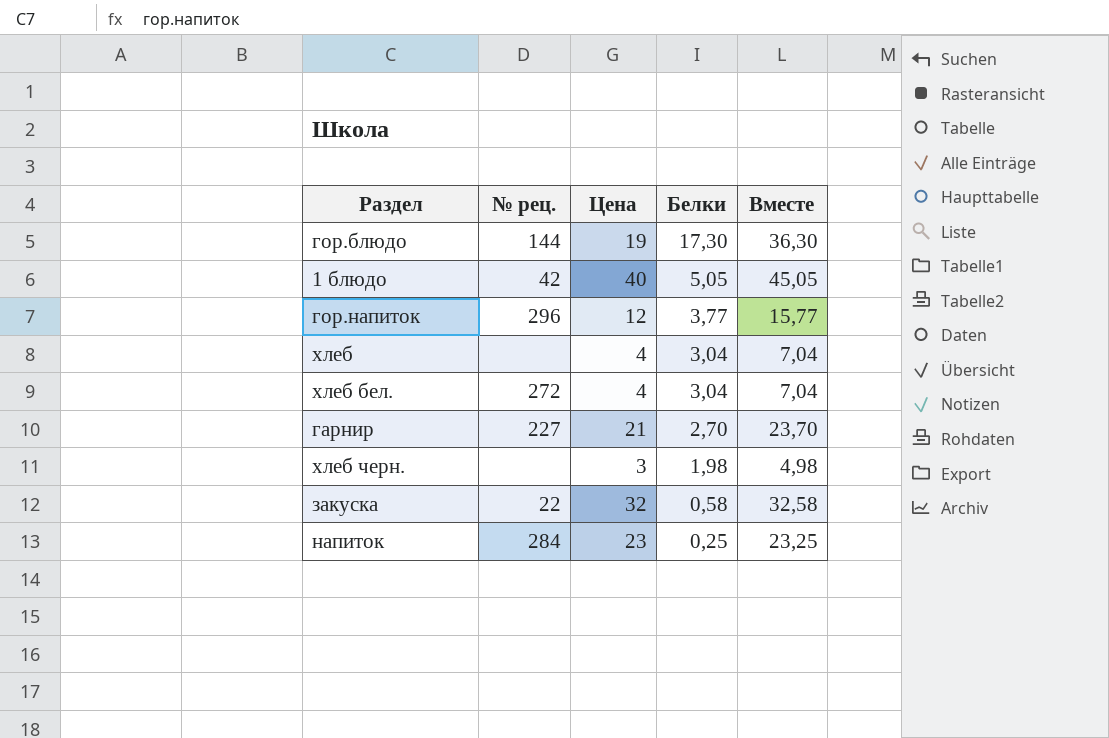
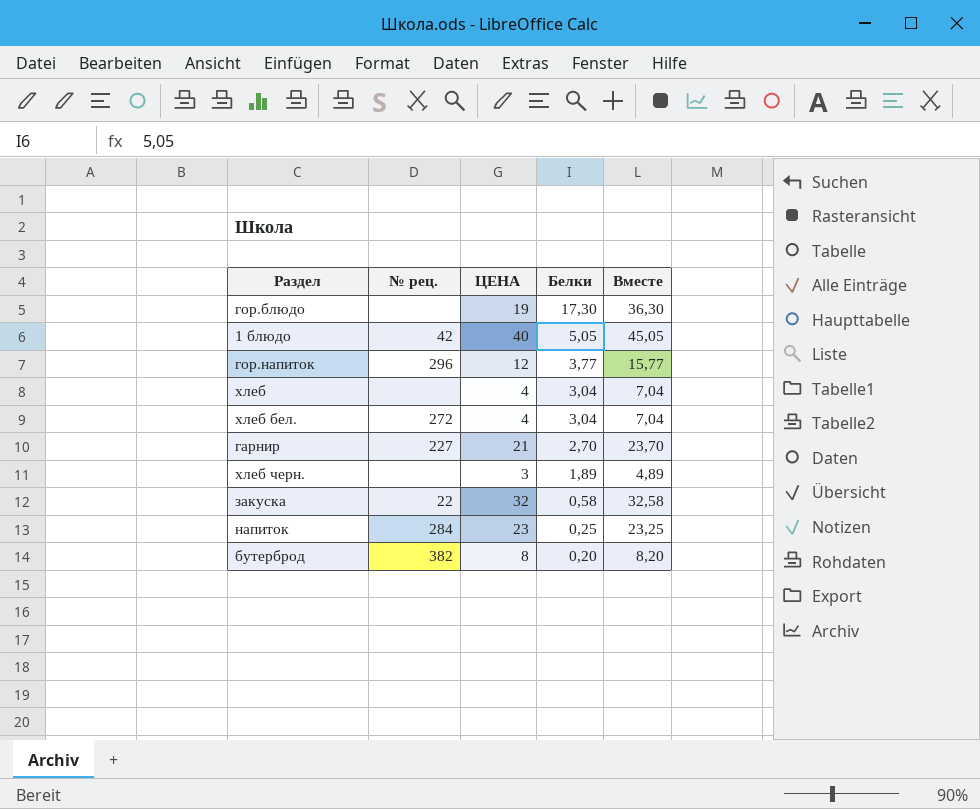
column name: Цена -> ЦЕНА
гор.блюдо | № рец.: 144 -> none
хлеб черн. | Белки: 1,98 -> 1,89
хлеб черн. | Вместе: 4,98 -> 4,89
row бутерброд: none -> 382 | 8 | 0,20 | 8,20

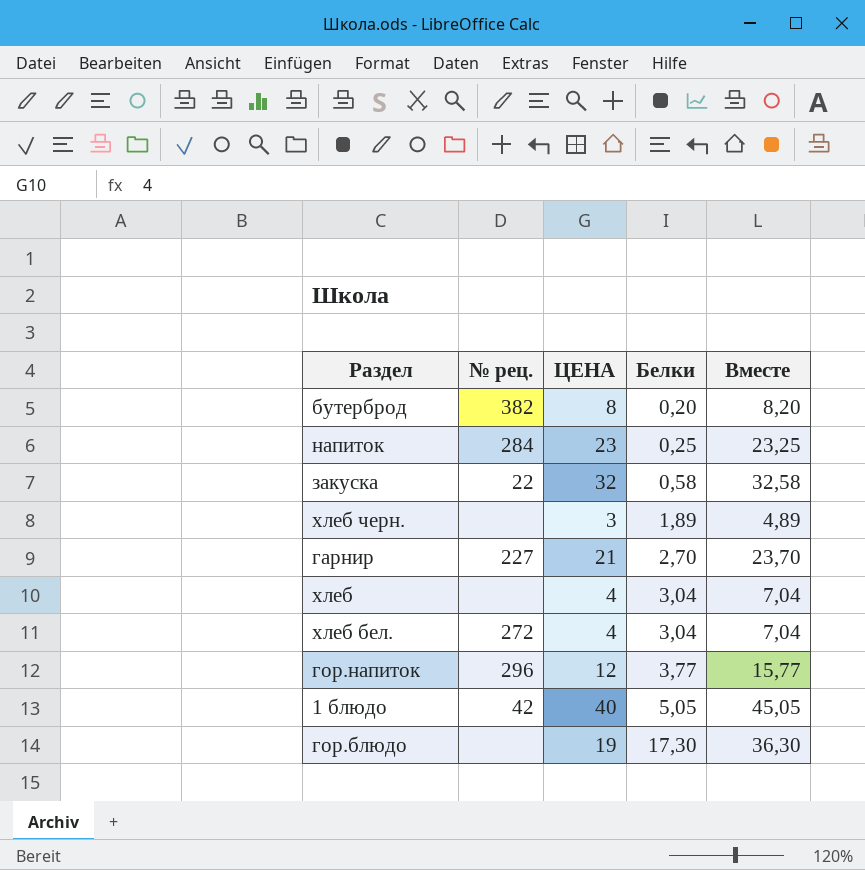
row order: Белки descending -> Белки ascending

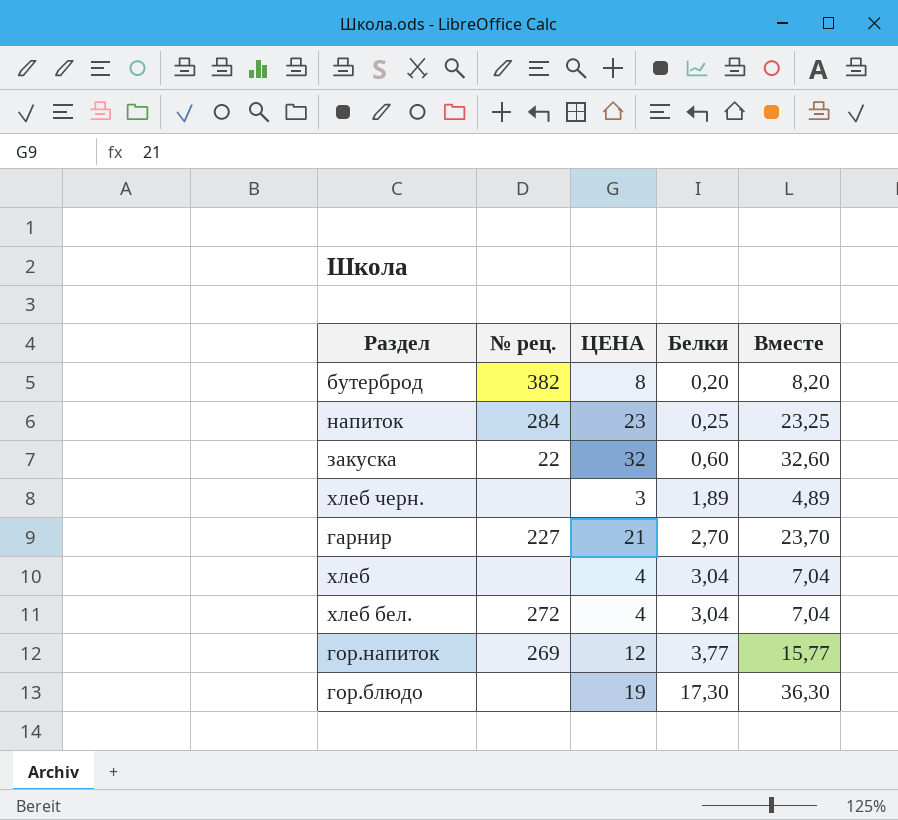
row 1 блюдо: 42 | 40 | 5,05 | 45,05 -> none
закуска | Белки: 0,58 -> 0,60
закуска | Вместе: 32,58 -> 32,60
гор.напиток | № рец.: 296 -> 269

